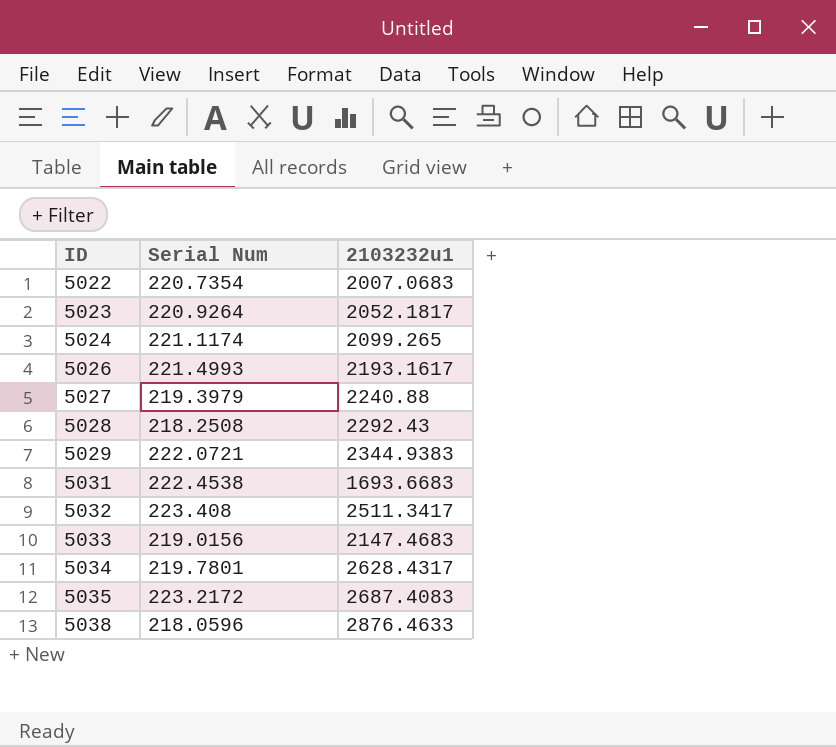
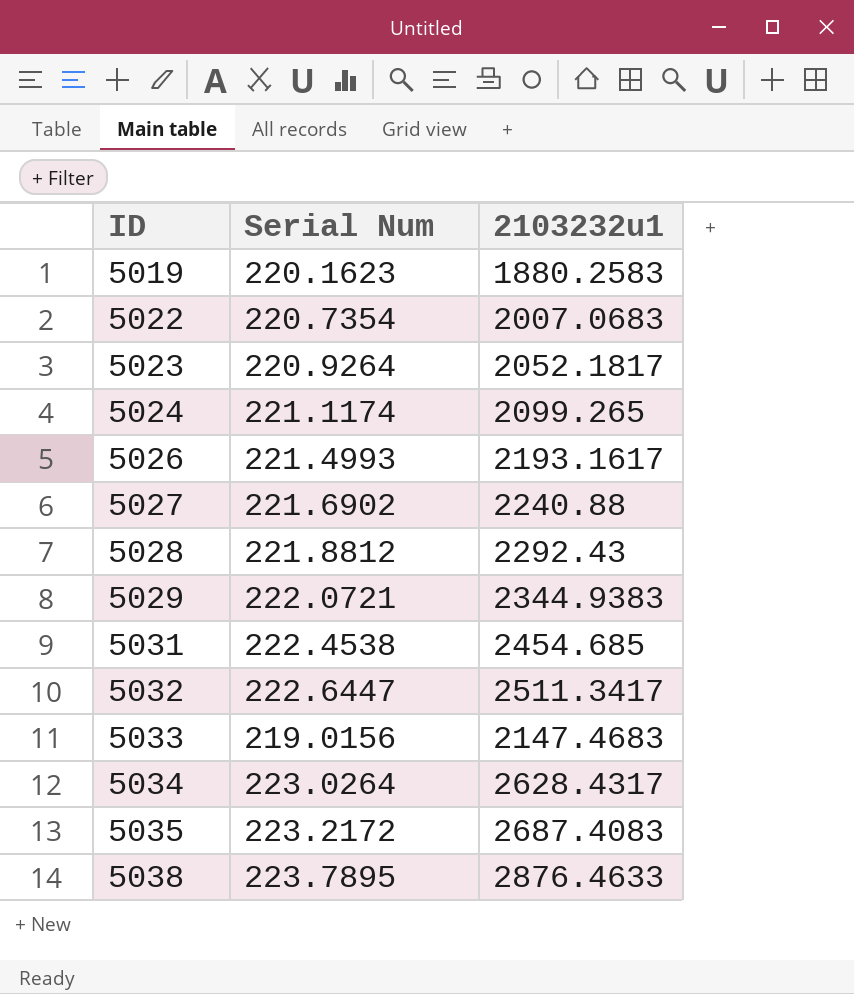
row 5019: none -> 220.1623 | 1880.2583
5027 | Serial Num: 219.3979 -> 221.6902
5028 | Serial Num: 218.2508 -> 221.8812
5031 | 2103232u1: 1693.6683 -> 2454.685
5032 | Serial Num: 223.408 -> 222.6447
5034 | Serial Num: 219.7801 -> 223.0264
5038 | Serial Num: 218.0596 -> 223.7895

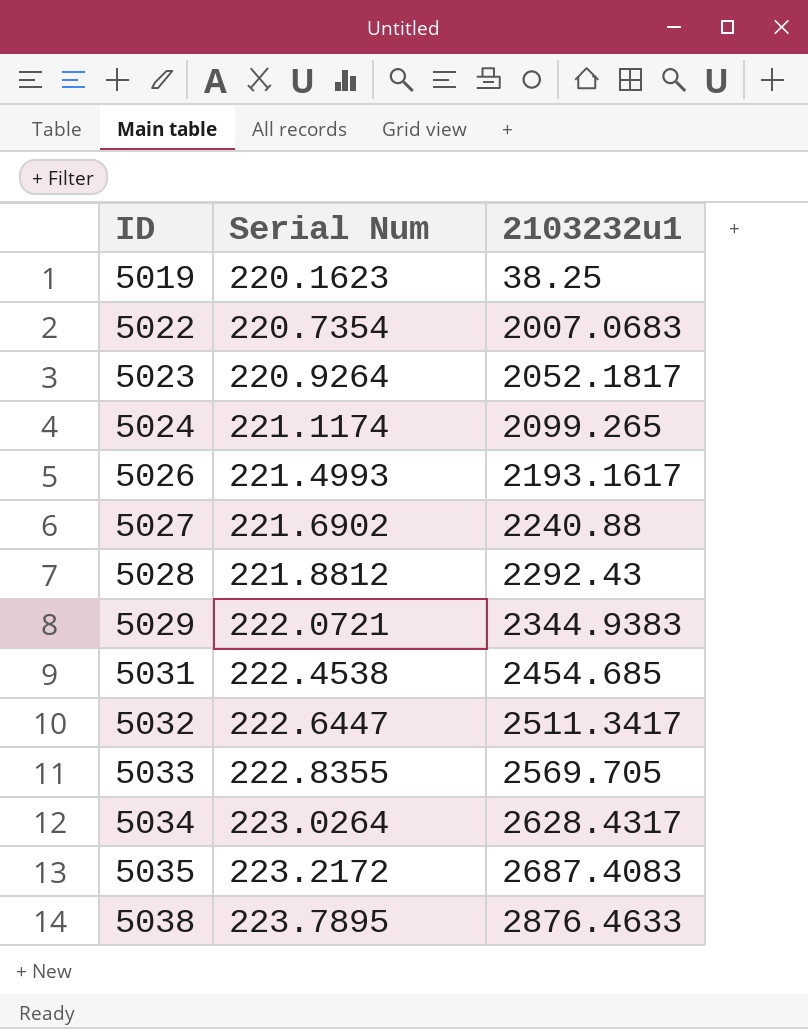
5019 | 2103232u1: 1880.2583 -> 38.25
5033 | Serial Num: 219.0156 -> 222.8355
5033 | 2103232u1: 2147.4683 -> 2569.705

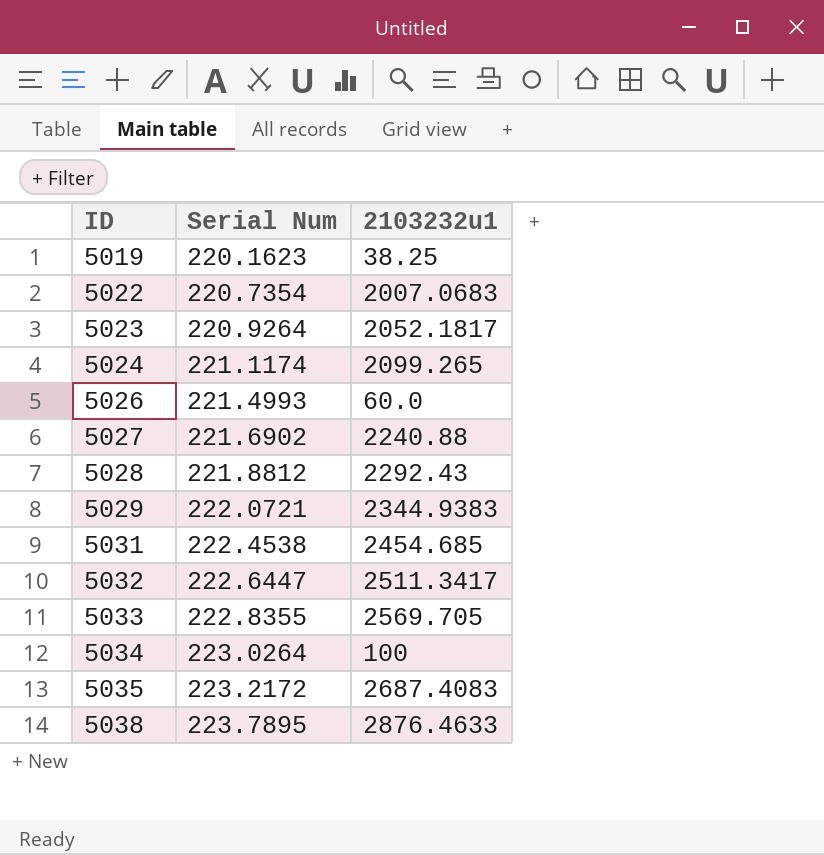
5026 | 2103232u1: 2193.1617 -> 60.0
5034 | 2103232u1: 2628.4317 -> 100

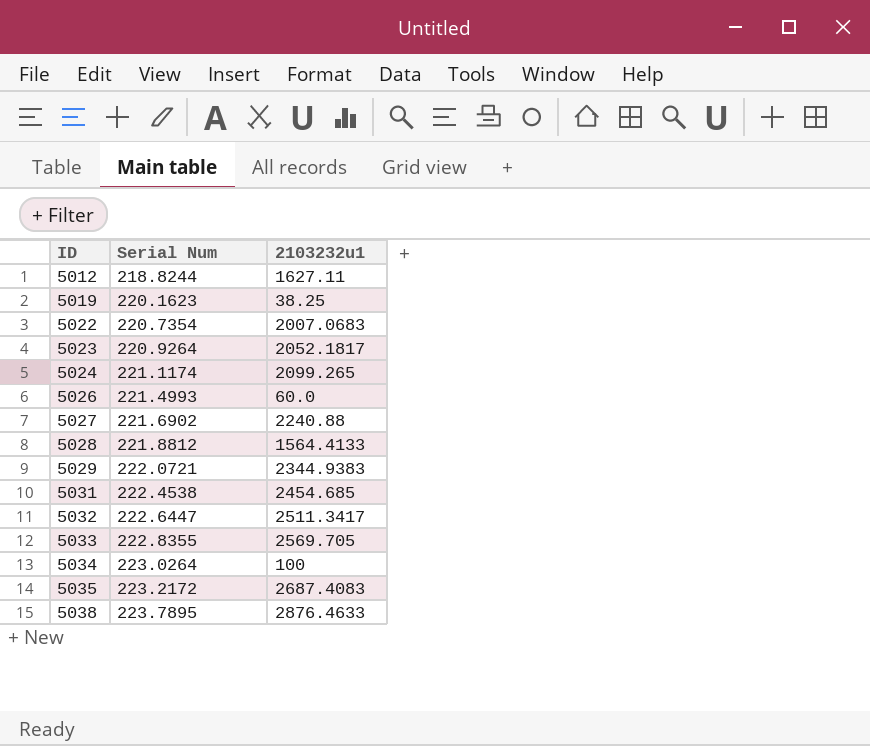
row 5012: none -> 218.8244 | 1627.11
5028 | 2103232u1: 2292.43 -> 1564.4133

